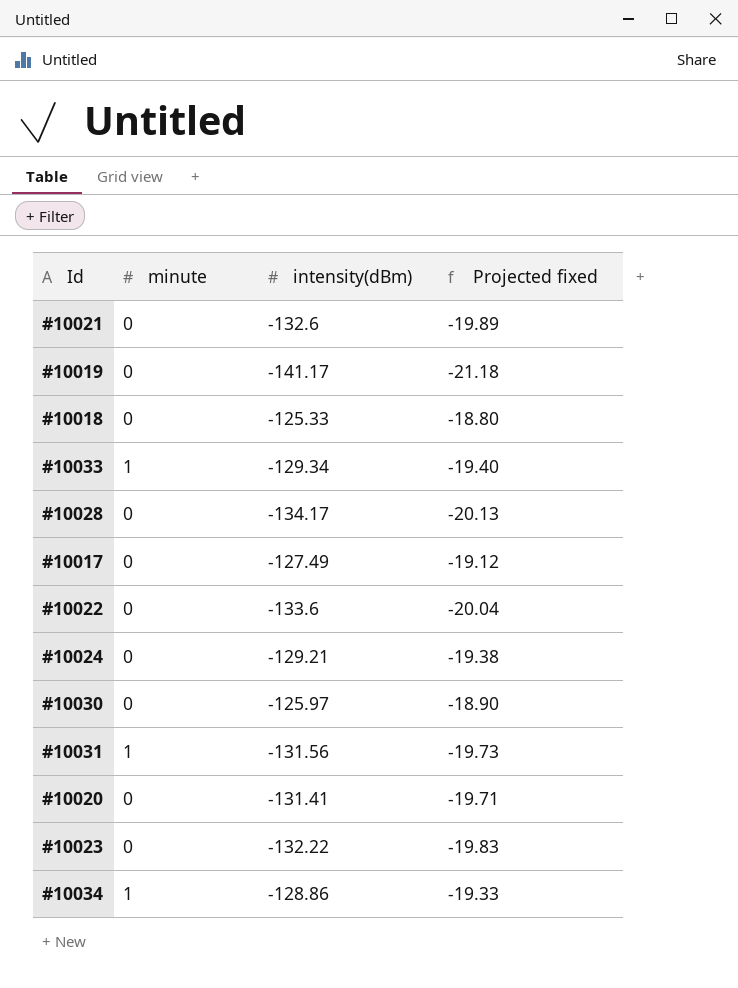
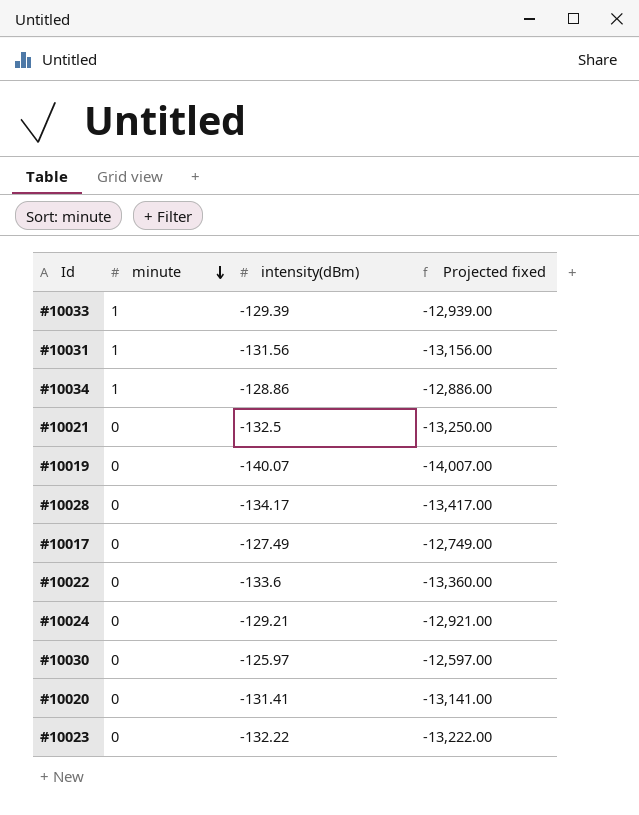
row order: none -> minute descending
column Projected fixed | formula: [intensity(dBm)] * 0.15 -> [intensity(dBm)] * 100
row #10018: 0 | -125.33 | -18.80 -> none
#10033 | intensity(dBm): -129.34 -> -129.39
#10021 | intensity(dBm): -132.6 -> -132.5
#10019 | intensity(dBm): -141.17 -> -140.07

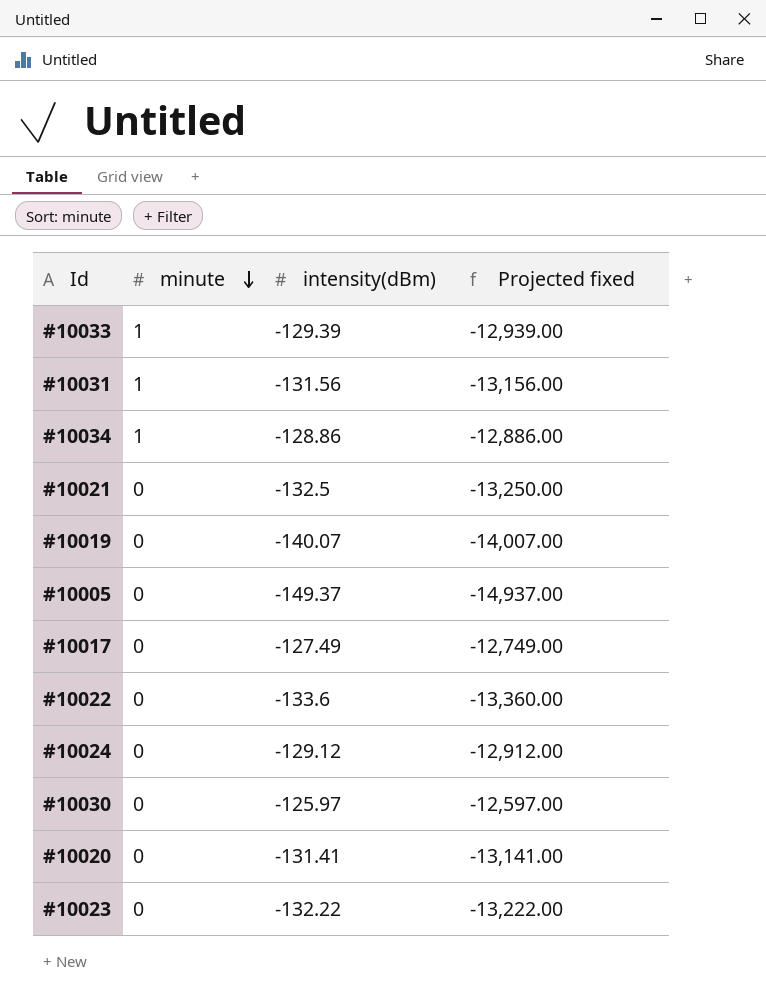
row #10028: 0 | -134.17 | -13,417.00 -> none
row #10005: none -> 0 | -149.37 | -14,937.00
#10024 | intensity(dBm): -129.21 -> -129.12
#10024 | Projected fixed: -12,921.00 -> -12,912.00

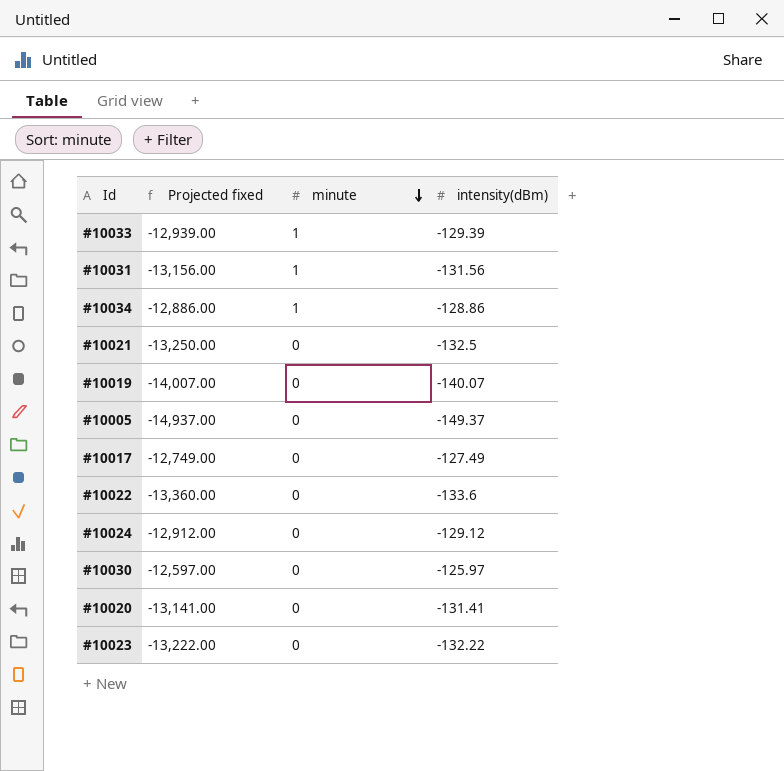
column Projected fixed | position: 4 -> 2

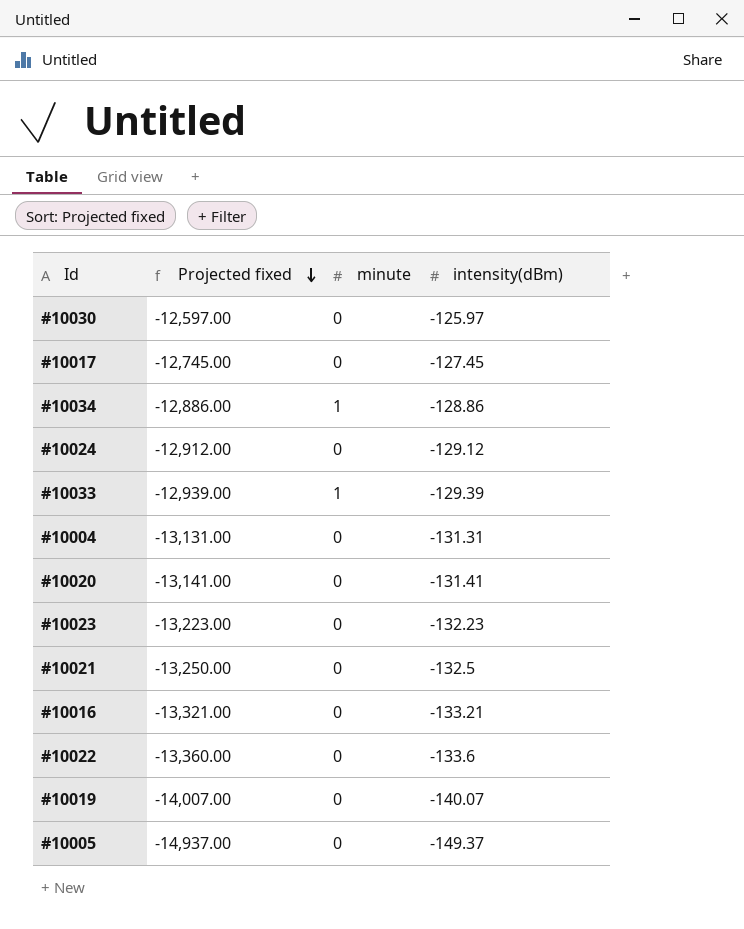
row order: minute descending -> Projected fixed descending
row #10031: -13,156.00 | 1 | -131.56 -> none
#10017 | Projected fixed: -12,749.00 -> -12,745.00
#10017 | intensity(dBm): -127.49 -> -127.45
row #10004: none -> -13,131.00 | 0 | -131.31
#10023 | Projected fixed: -13,222.00 -> -13,223.00
#10023 | intensity(dBm): -132.22 -> -132.23
row #10016: none -> -13,321.00 | 0 | -133.21

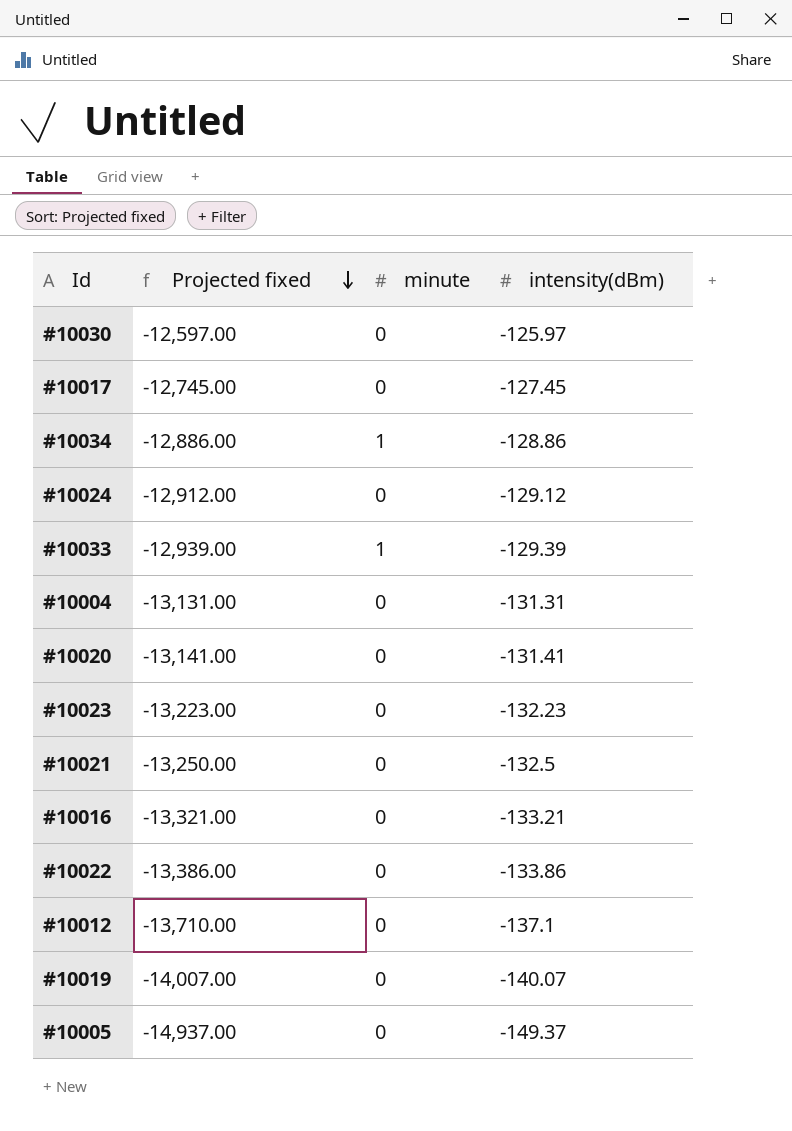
#10022 | Projected fixed: -13,360.00 -> -13,386.00
#10022 | intensity(dBm): -133.6 -> -133.86
row #10012: none -> -13,710.00 | 0 | -137.1

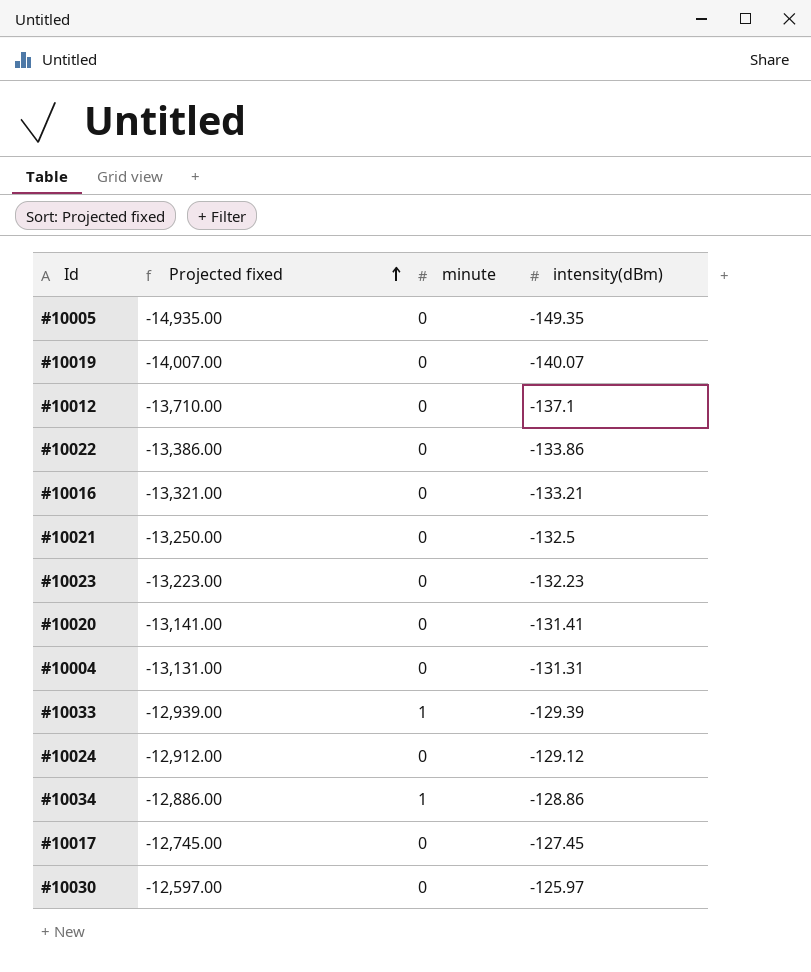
row order: Projected fixed descending -> Projected fixed ascending
#10005 | Projected fixed: -14,937.00 -> -14,935.00
#10005 | intensity(dBm): -149.37 -> -149.35

